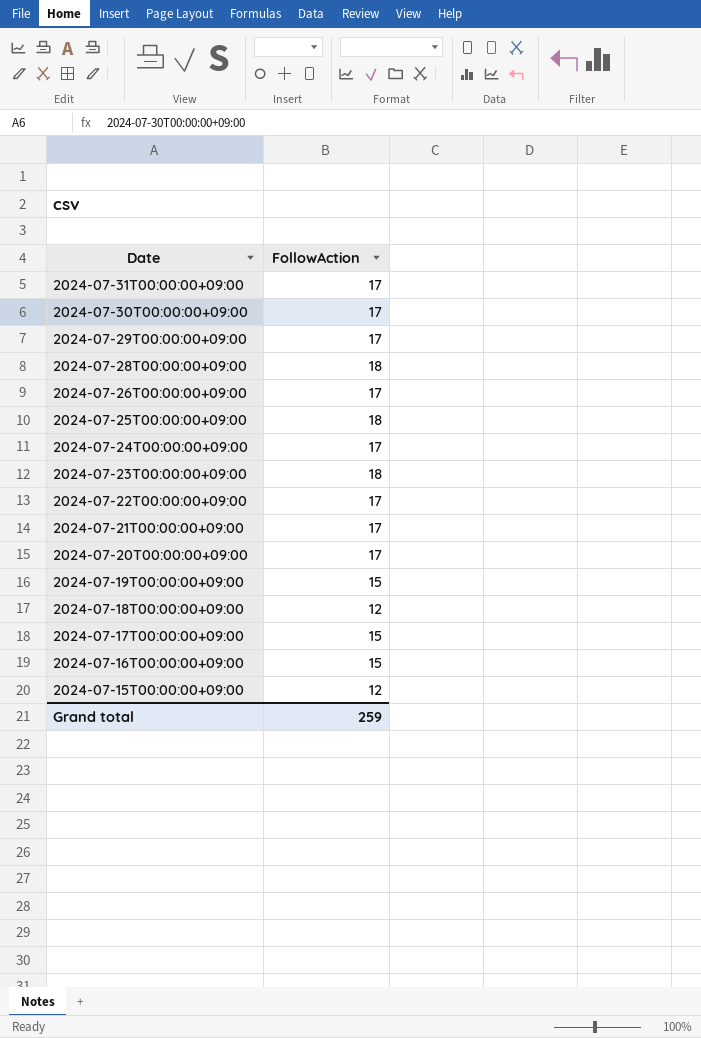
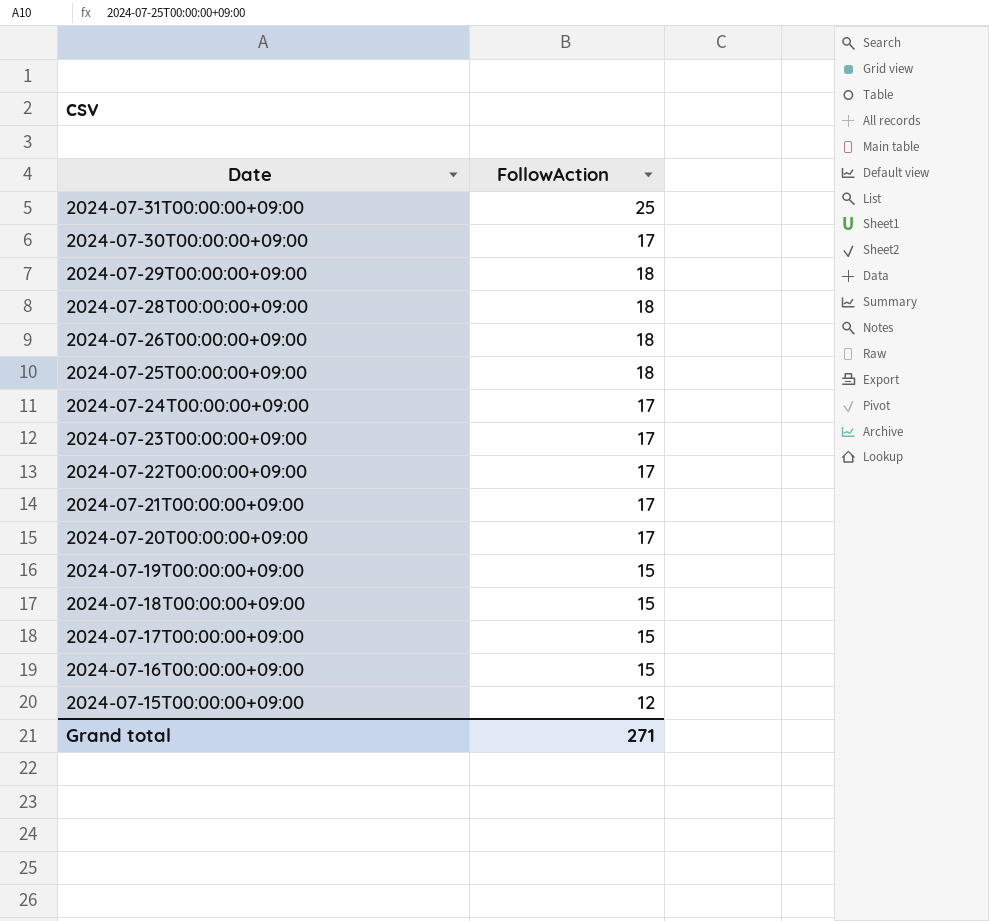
2024-07-31T00:00:00+09:00 | FollowAction: 17 -> 25
2024-07-29T00:00:00+09:00 | FollowAction: 17 -> 18
2024-07-26T00:00:00+09:00 | FollowAction: 17 -> 18
2024-07-23T00:00:00+09:00 | FollowAction: 18 -> 17
2024-07-18T00:00:00+09:00 | FollowAction: 12 -> 15
Grand total | FollowAction: 259 -> 271

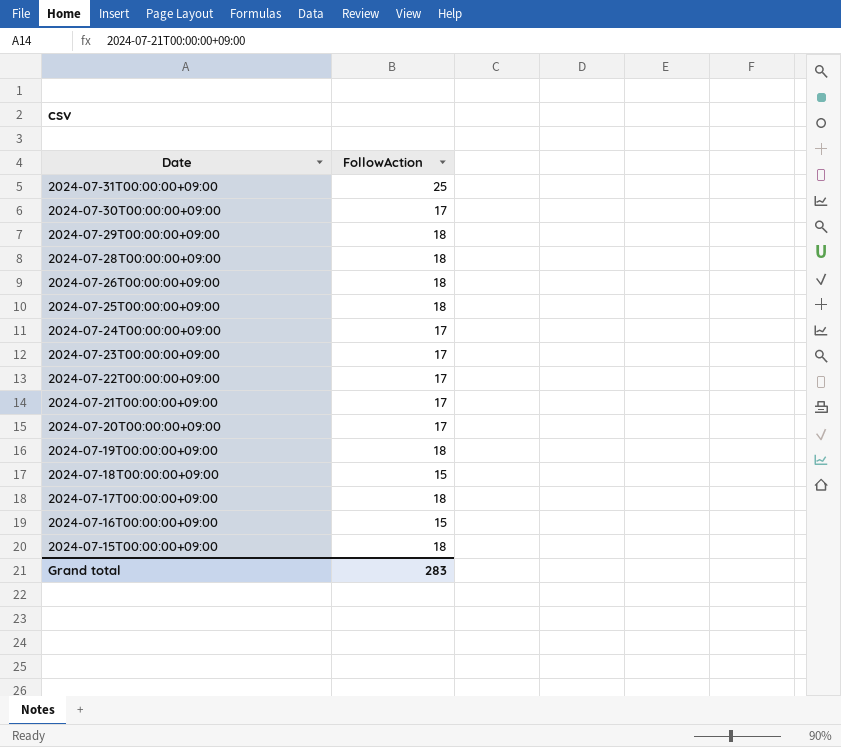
2024-07-19T00:00:00+09:00 | FollowAction: 15 -> 18
2024-07-17T00:00:00+09:00 | FollowAction: 15 -> 18
2024-07-15T00:00:00+09:00 | FollowAction: 12 -> 18
Grand total | FollowAction: 271 -> 283

